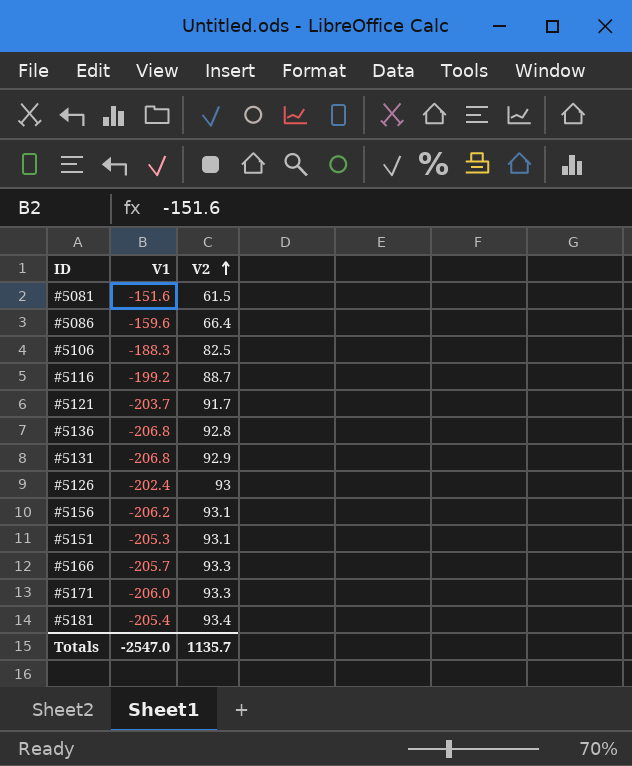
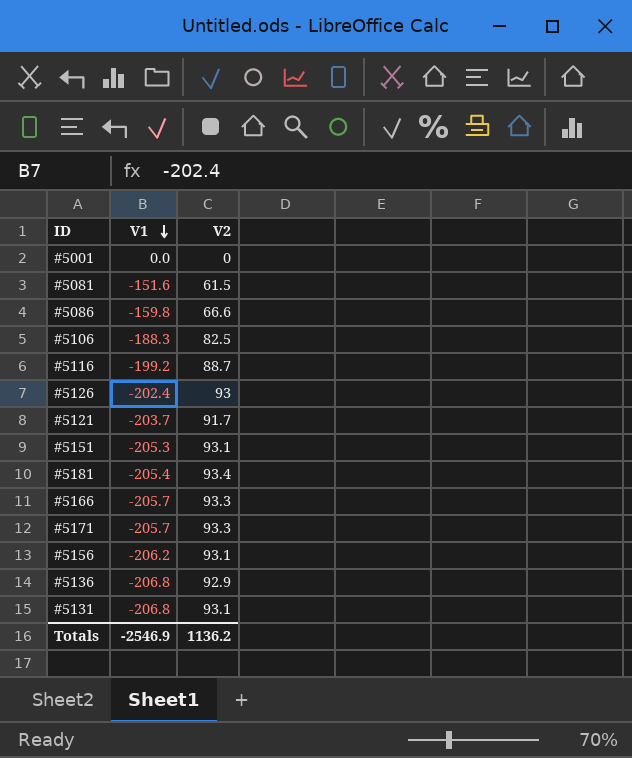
row order: V2 ascending -> V1 descending
row #5001: none -> 0.0 | 0
#5086 | V1: -159.6 -> -159.8
#5086 | V2: 66.4 -> 66.6
#5171 | V1: -206.0 -> -205.7
#5136 | V2: 92.8 -> 92.9
#5131 | V2: 92.9 -> 93.1
Totals | V1: -2547.0 -> -2546.9
Totals | V2: 1135.7 -> 1136.2

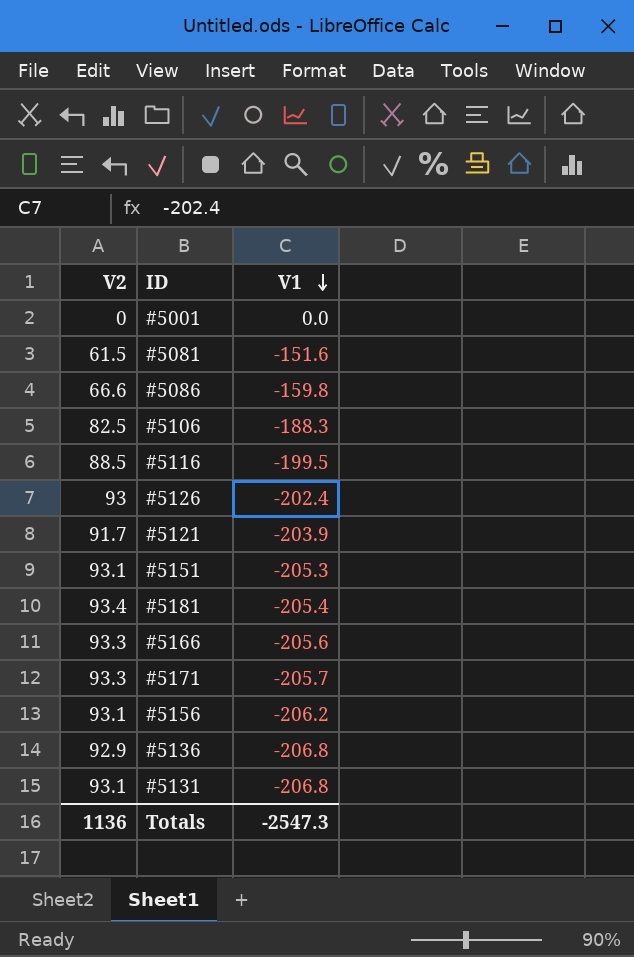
column V2 | position: 3 -> 1
#5116 | V2: 88.7 -> 88.5
#5116 | V1: -199.2 -> -199.5
#5121 | V1: -203.7 -> -203.9
#5166 | V1: -205.7 -> -205.6
Totals | V2: 1136.2 -> 1136
Totals | V1: -2546.9 -> -2547.3

